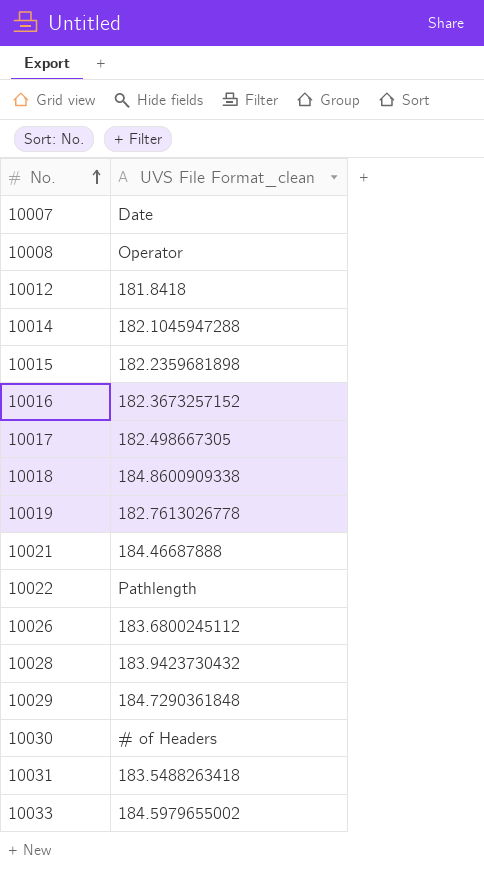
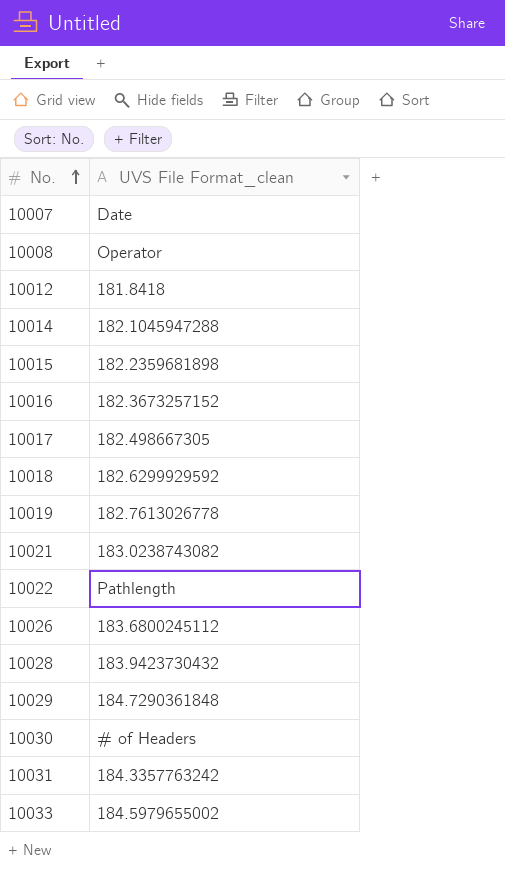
10018 | UVS File Format_clean: 184.8600909338 -> 182.6299929592
10021 | UVS File Format_clean: 184.46687888 -> 183.0238743082
10031 | UVS File Format_clean: 183.5488263418 -> 184.3357763242

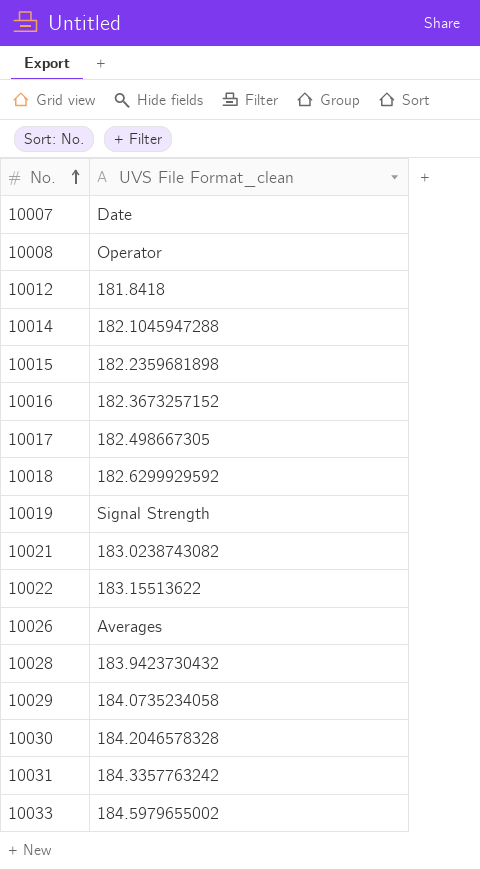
10019 | UVS File Format_clean: 182.7613026778 -> Signal Strength
10022 | UVS File Format_clean: Pathlength -> 183.15513622
10026 | UVS File Format_clean: 183.6800245112 -> Averages
10029 | UVS File Format_clean: 184.7290361848 -> 184.0735234058
10030 | UVS File Format_clean: # of Headers -> 184.2046578328

